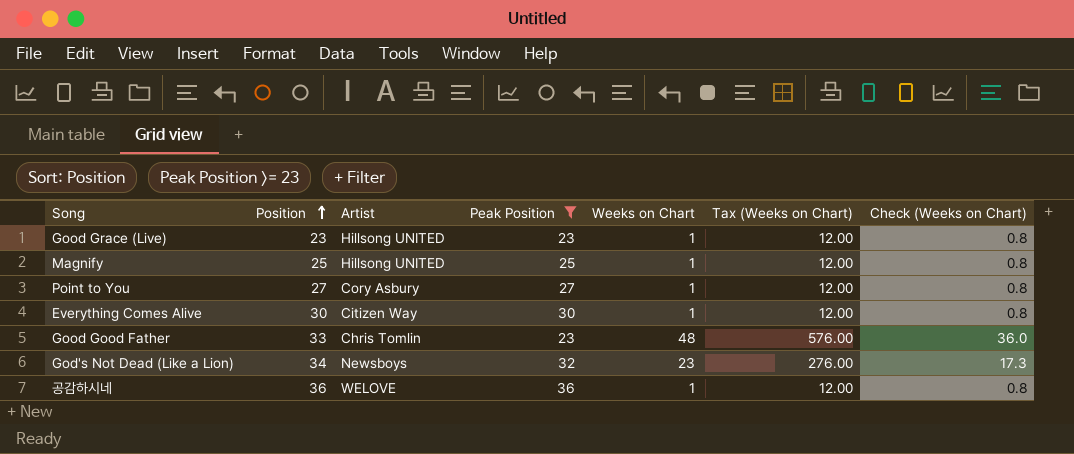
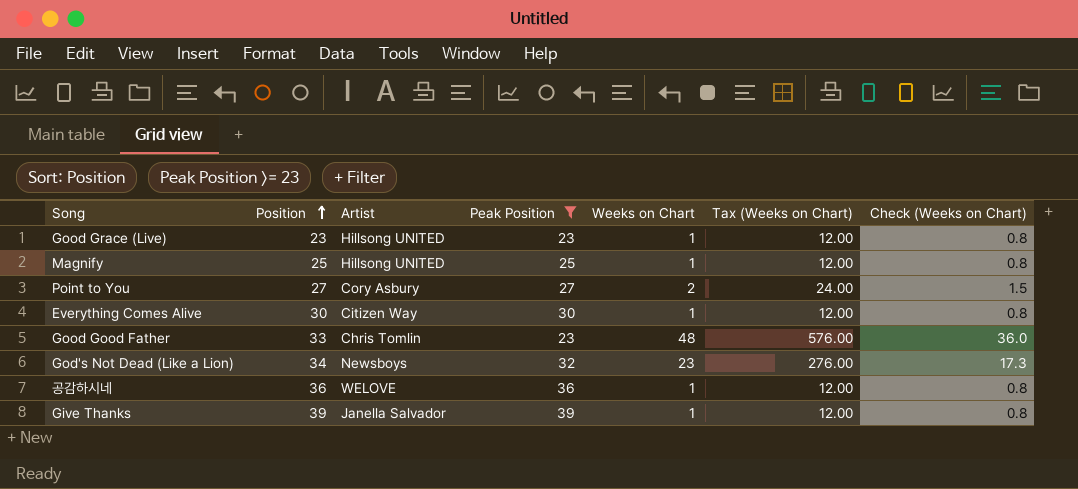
Point to You | Weeks on Chart: 1 -> 2
Point to You | Tax (Weeks on Chart): 12.00 -> 24.00
Point to You | Check (Weeks on Chart): 0.8 -> 1.5
row Give Thanks: none -> 39 | Janella Salvador | 39 | 1 | 12.00 | 0.8

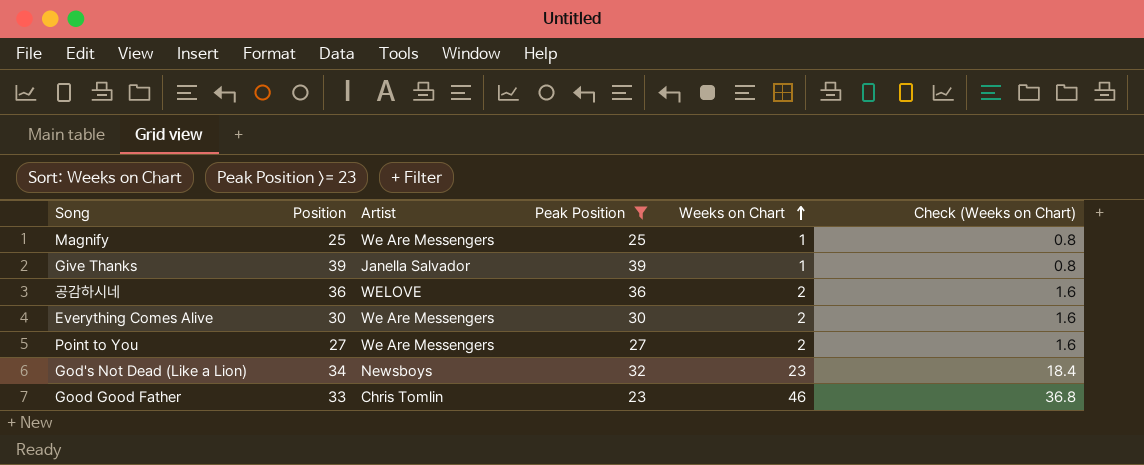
row order: Position ascending -> Weeks on Chart ascending
column Tax (Weeks on Chart) | formula: [Weeks on Chart] * 12 -> none
column Check (Weeks on Chart) | formula: [Weeks on Chart] * 0.75 -> [Weeks on Chart] * 0.8
row Good Grace (Live): 23 | Hillsong UNITED | 23 | 1 | 12.00 | 0.8 -> none
Magnify | Artist: Hillsong UNITED -> We Are Messengers
공감하시네 | Weeks on Chart: 1 -> 2
Everything Comes Alive | Artist: Citizen Way -> We Are Messengers
Everything Comes Alive | Weeks on Chart: 1 -> 2
Point to You | Artist: Cory Asbury -> We Are Messengers
Good Good Father | Weeks on Chart: 48 -> 46

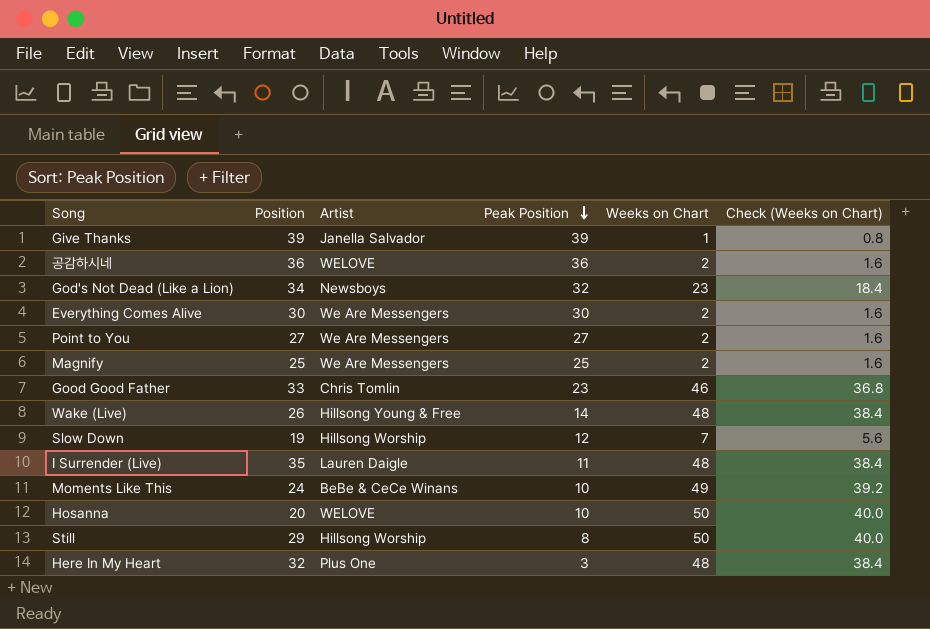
filter: Peak Position >= 23 -> none
row order: Weeks on Chart ascending -> Peak Position descending
Magnify | Weeks on Chart: 1 -> 2
Magnify | Check (Weeks on Chart): 0.8 -> 1.6

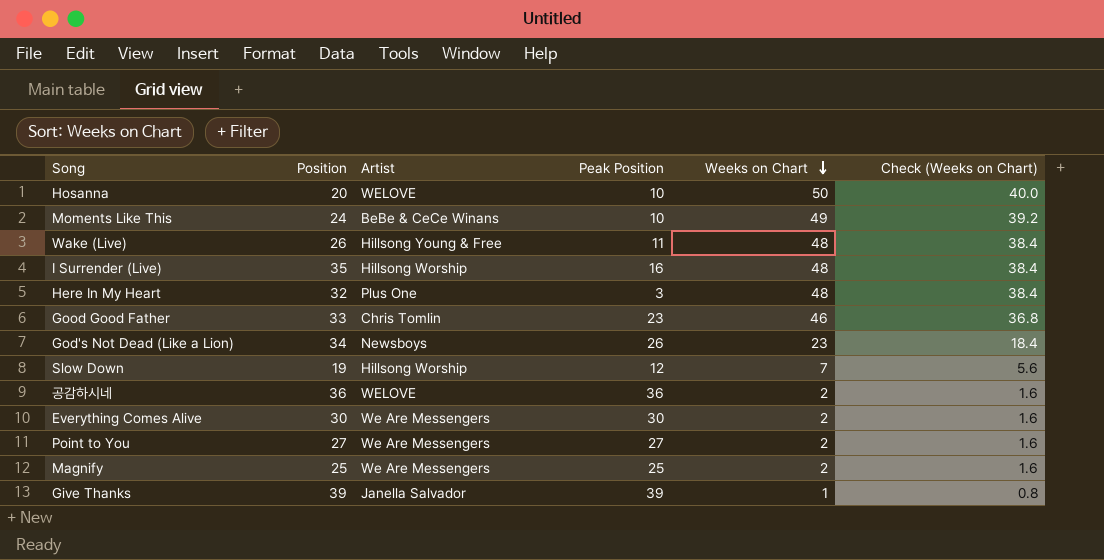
row order: Peak Position descending -> Weeks on Chart descending
row Still: 29 | Hillsong Worship | 8 | 50 | 40.0 -> none
Wake (Live) | Peak Position: 14 -> 11
I Surrender (Live) | Artist: Lauren Daigle -> Hillsong Worship
I Surrender (Live) | Peak Position: 11 -> 16
God's Not Dead (Like a Lion) | Peak Position: 32 -> 26

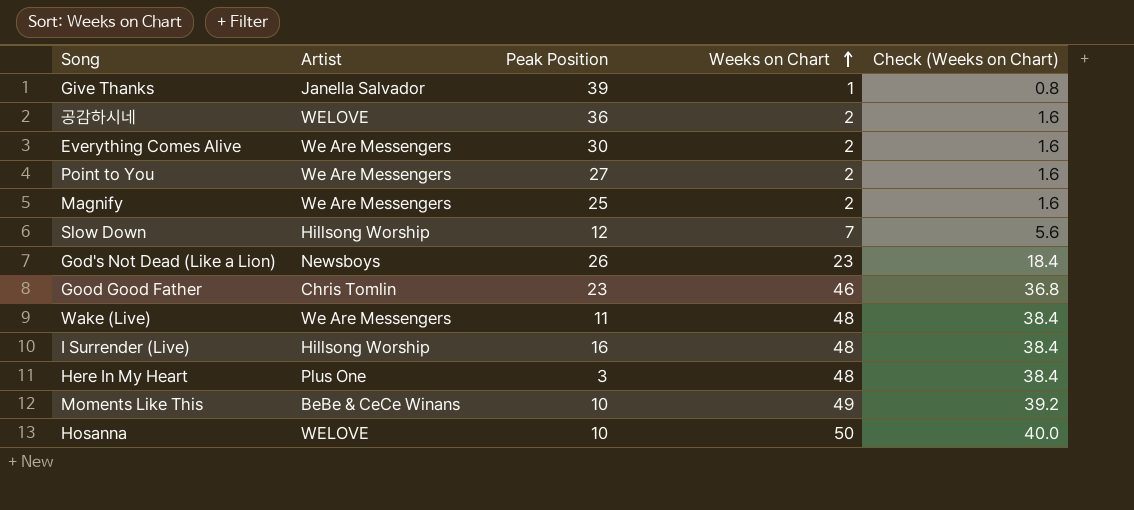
row order: Weeks on Chart descending -> Weeks on Chart ascending
column Position | position: 2 -> none
Wake (Live) | Artist: Hillsong Young & Free -> We Are Messengers

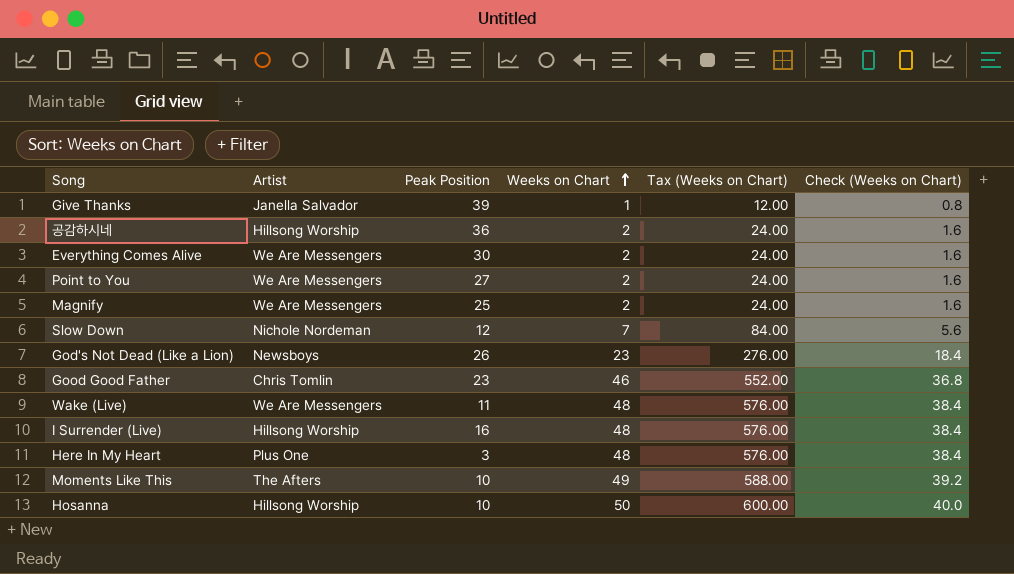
column Tax (Weeks on Chart) | formula: none -> [Weeks on Chart] * 12
공감하시네 | Artist: WELOVE -> Hillsong Worship
Slow Down | Artist: Hillsong Worship -> Nichole Nordeman
Moments Like This | Artist: BeBe & CeCe Winans -> The Afters
Hosanna | Artist: WELOVE -> Hillsong Worship

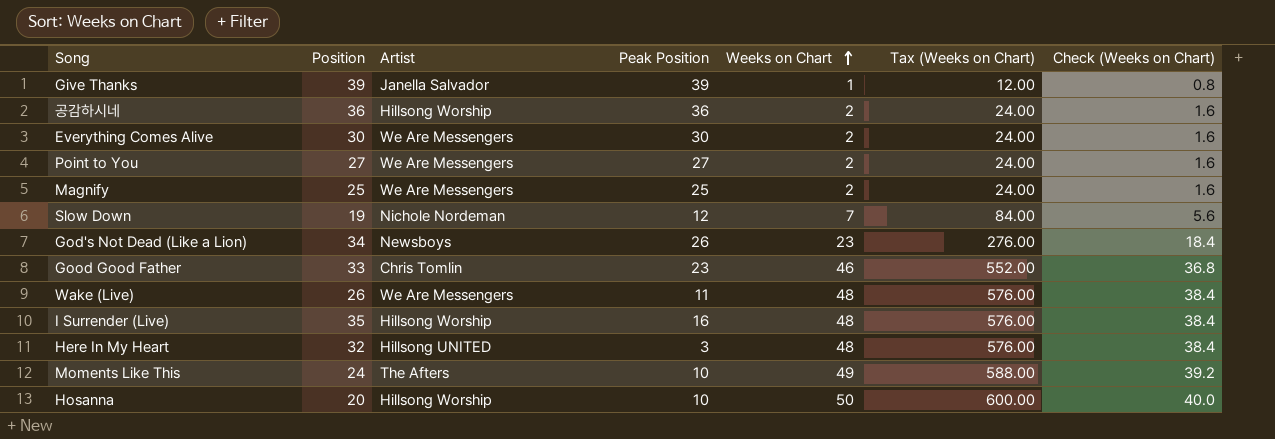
column Position | position: none -> 2
Here In My Heart | Artist: Plus One -> Hillsong UNITED

